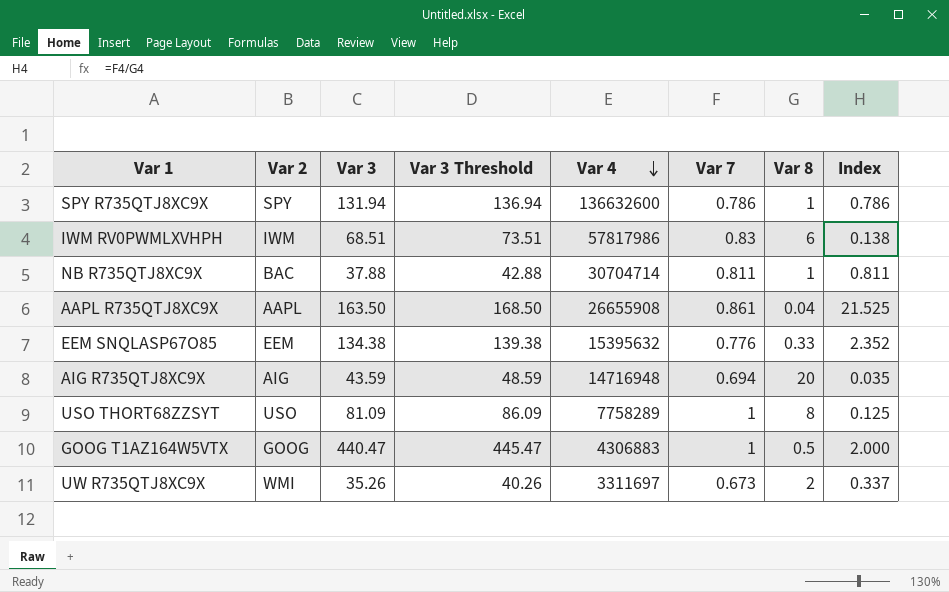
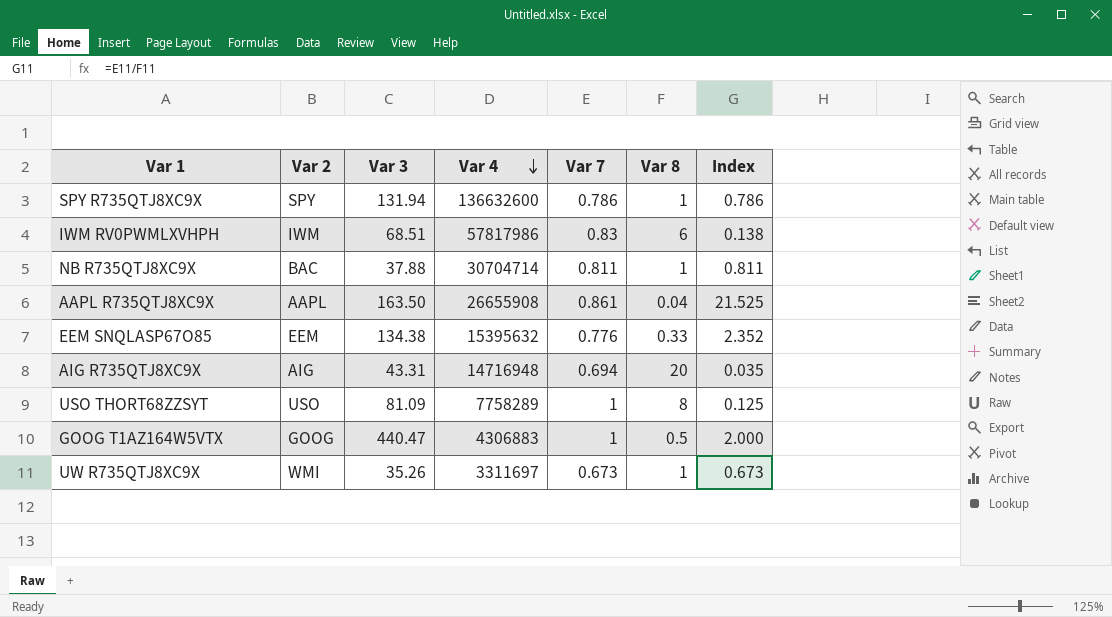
column Var 3 Threshold | formula: [Var 3] + 5 -> none
AIG R735QTJ8XC9X | Var 3: 43.59 -> 43.31
UW R735QTJ8XC9X | Var 8: 2 -> 1
UW R735QTJ8XC9X | Index: 0.337 -> 0.673

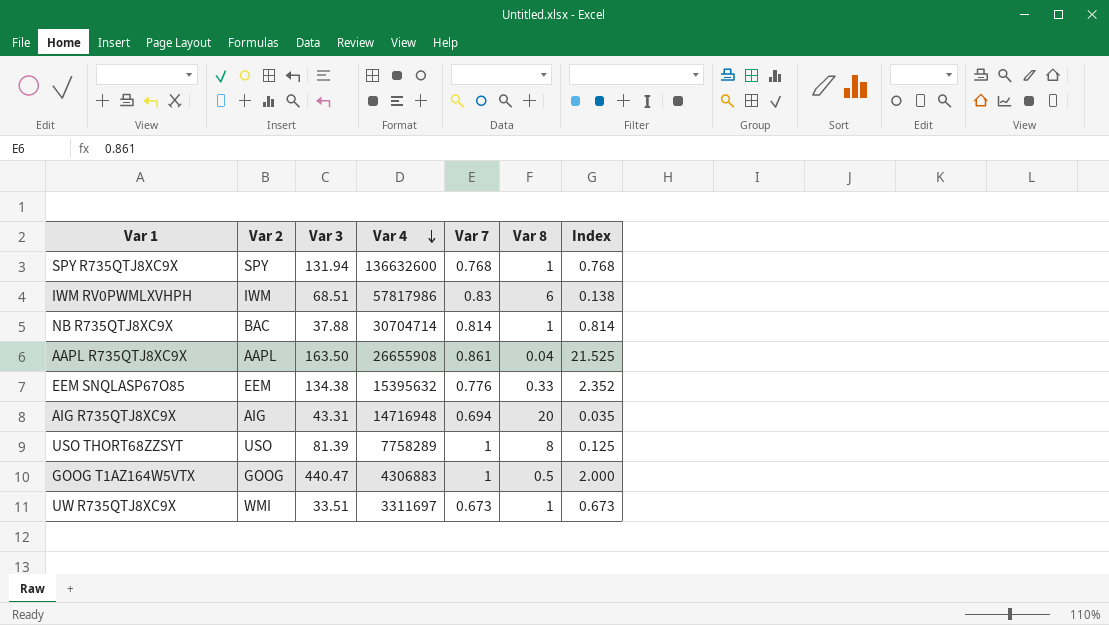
SPY R735QTJ8XC9X | Var 7: 0.786 -> 0.768
SPY R735QTJ8XC9X | Index: 0.786 -> 0.768
NB R735QTJ8XC9X | Var 7: 0.811 -> 0.814
NB R735QTJ8XC9X | Index: 0.811 -> 0.814
USO THORT68ZZSYT | Var 3: 81.09 -> 81.39
UW R735QTJ8XC9X | Var 3: 35.26 -> 33.51

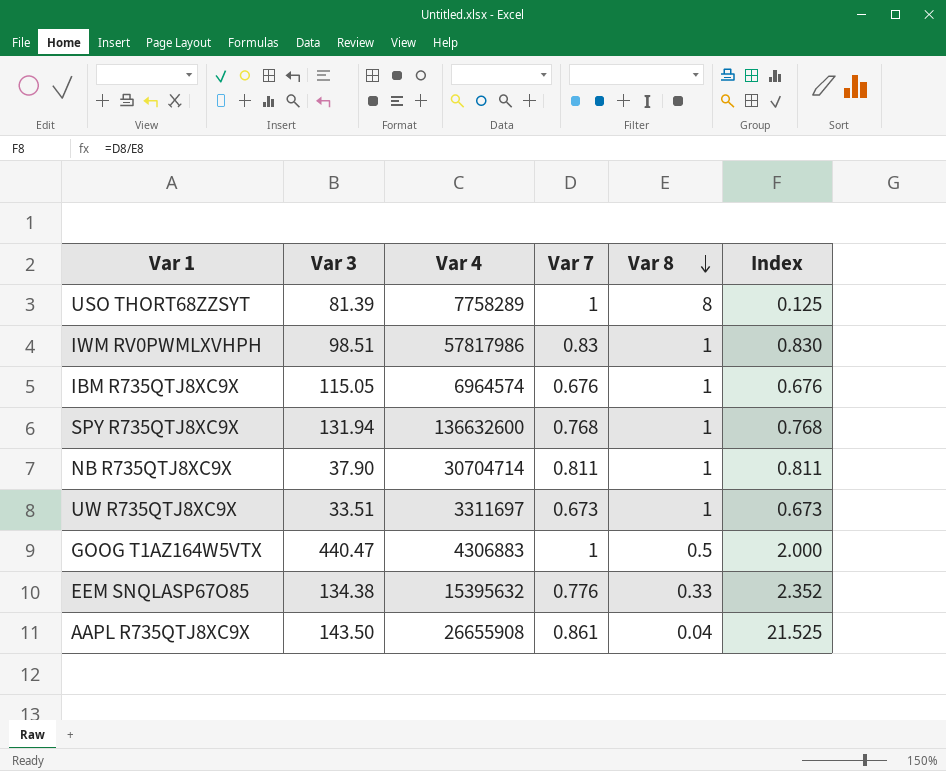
row order: Var 4 descending -> Var 8 descending
column Var 2 | position: 2 -> none
row AIG R735QTJ8XC9X: AIG | 43.31 | 14716948 | 0.694 | 20 | 0.035 -> none
IWM RV0PWMLXVHPH | Var 3: 68.51 -> 98.51
IWM RV0PWMLXVHPH | Var 8: 6 -> 1
IWM RV0PWMLXVHPH | Index: 0.138 -> 0.830
row IBM R735QTJ8XC9X: none -> 115.05 | 6964574 | 0.676 | 1 | 0.676
NB R735QTJ8XC9X | Var 3: 37.88 -> 37.90
NB R735QTJ8XC9X | Var 7: 0.814 -> 0.811
NB R735QTJ8XC9X | Index: 0.814 -> 0.811
AAPL R735QTJ8XC9X | Var 3: 163.50 -> 143.50

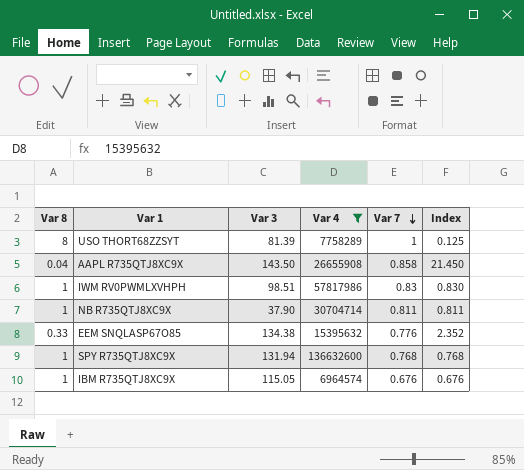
filter: none -> Var 4 >= 6964574
row order: Var 8 descending -> Var 7 descending
column Var 8 | position: 5 -> 1
AAPL R735QTJ8XC9X | Var 7: 0.861 -> 0.858
AAPL R735QTJ8XC9X | Index: 21.525 -> 21.450

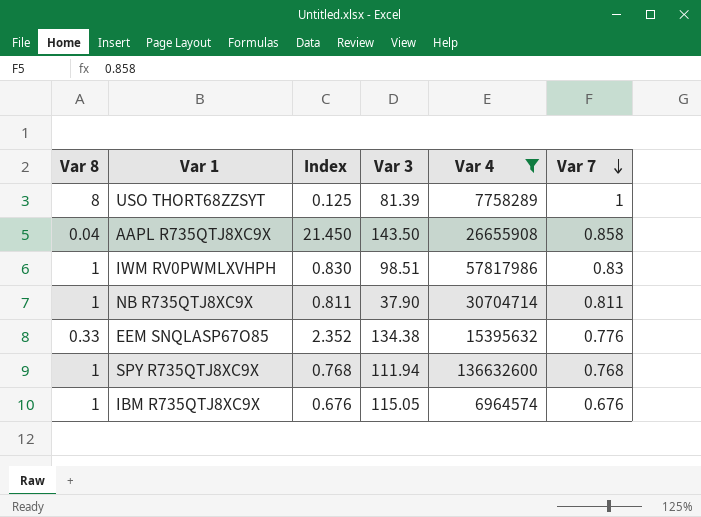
column Index | position: 6 -> 3
SPY R735QTJ8XC9X | Var 3: 131.94 -> 111.94

